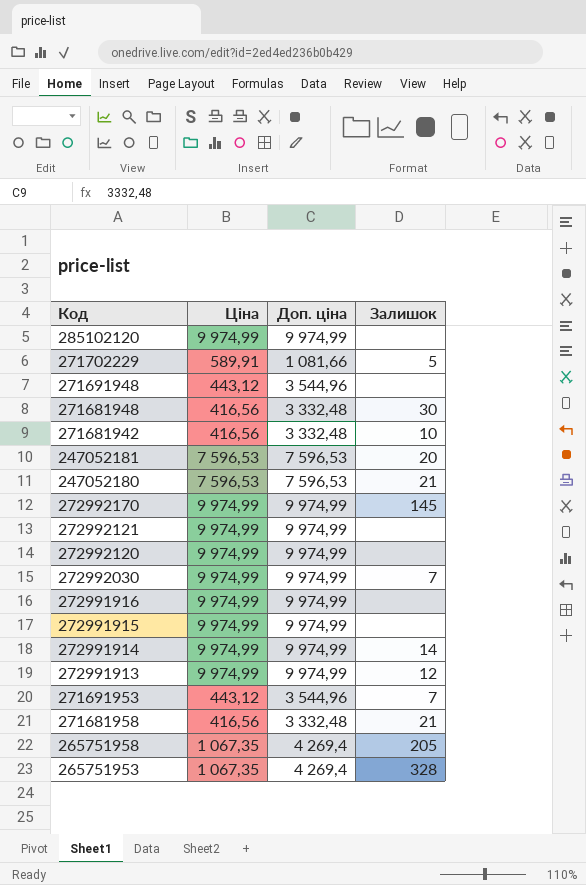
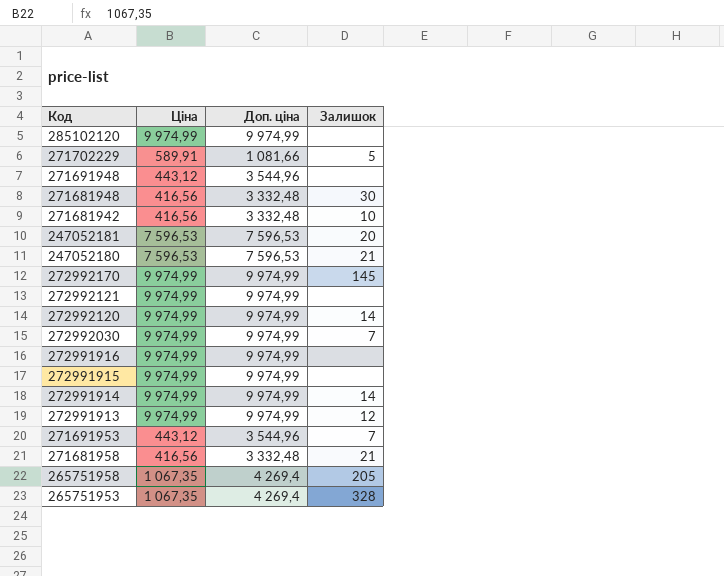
272992120 | Залишок: none -> 14

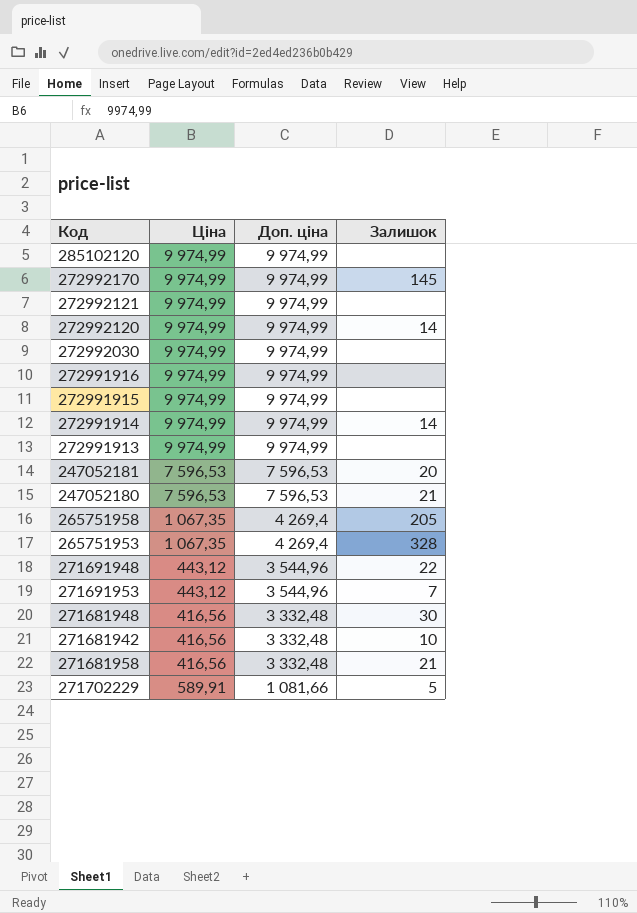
row order: none -> Доп. ціна descending
272992030 | Залишок: 7 -> none
272991913 | Залишок: 12 -> none
271691948 | Залишок: none -> 22

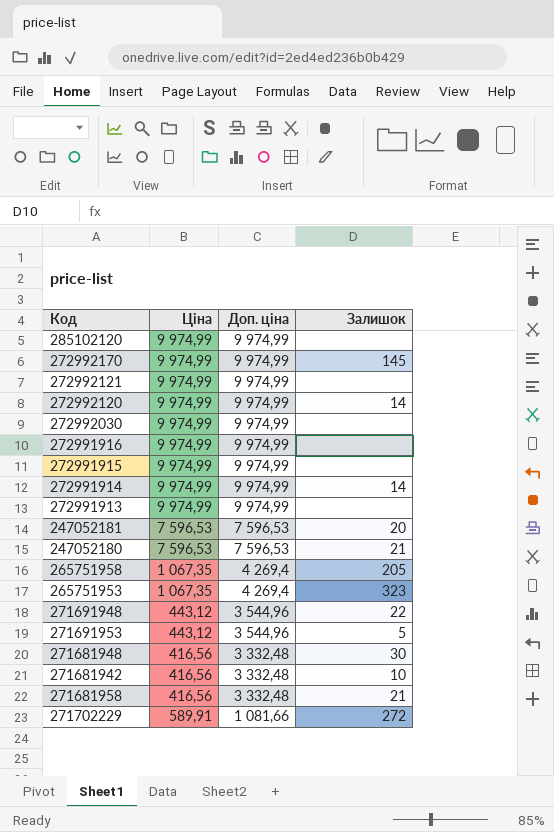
265751953 | Залишок: 328 -> 323
271691953 | Залишок: 7 -> 5
271702229 | Залишок: 5 -> 272

